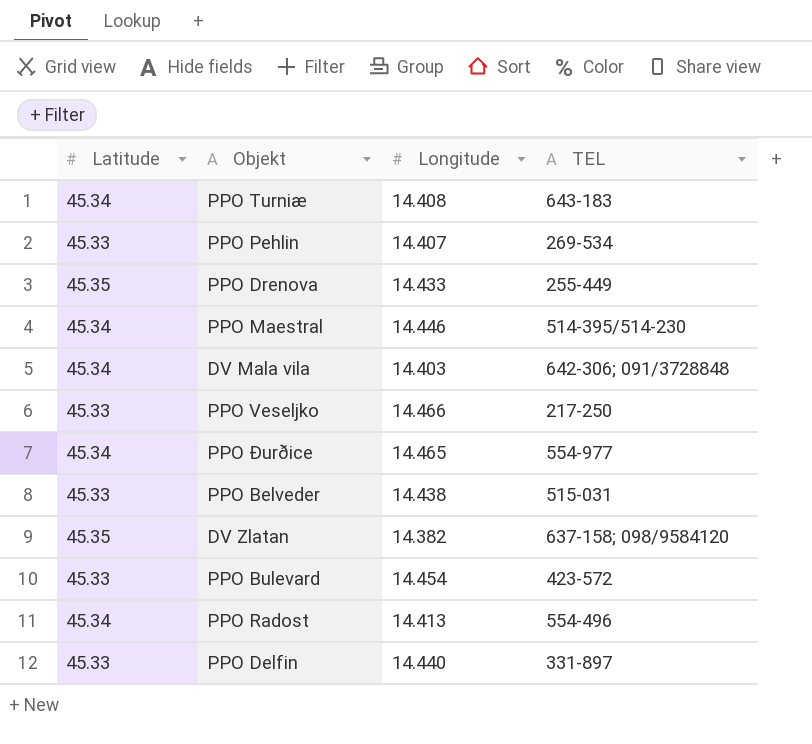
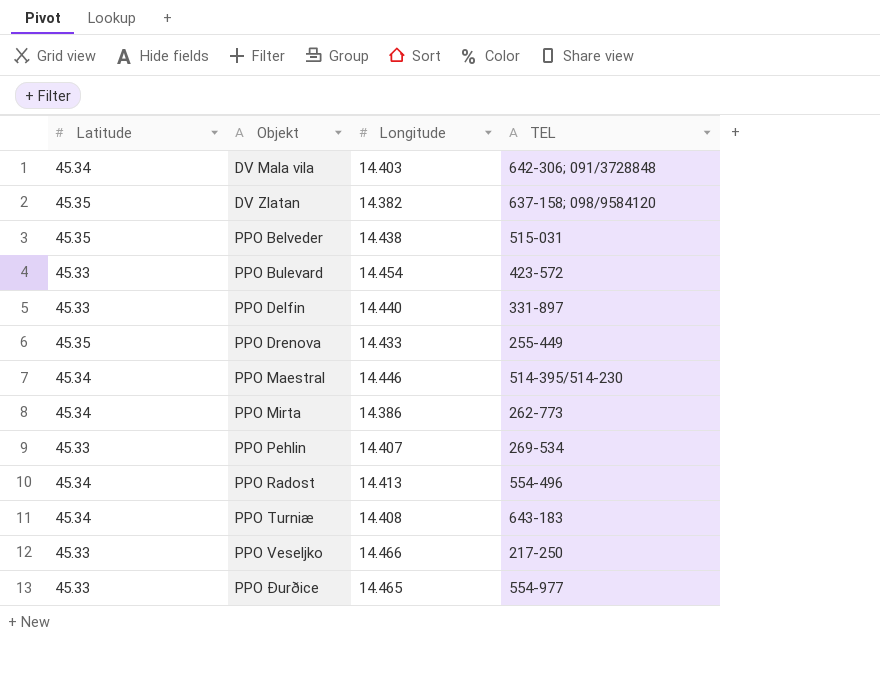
row order: none -> Objekt ascending
PPO Belveder | Latitude: 45.33 -> 45.35
row PPO Mirta: none -> 45.34 | 14.386 | 262-773
PPO Ðurðice | Latitude: 45.34 -> 45.33

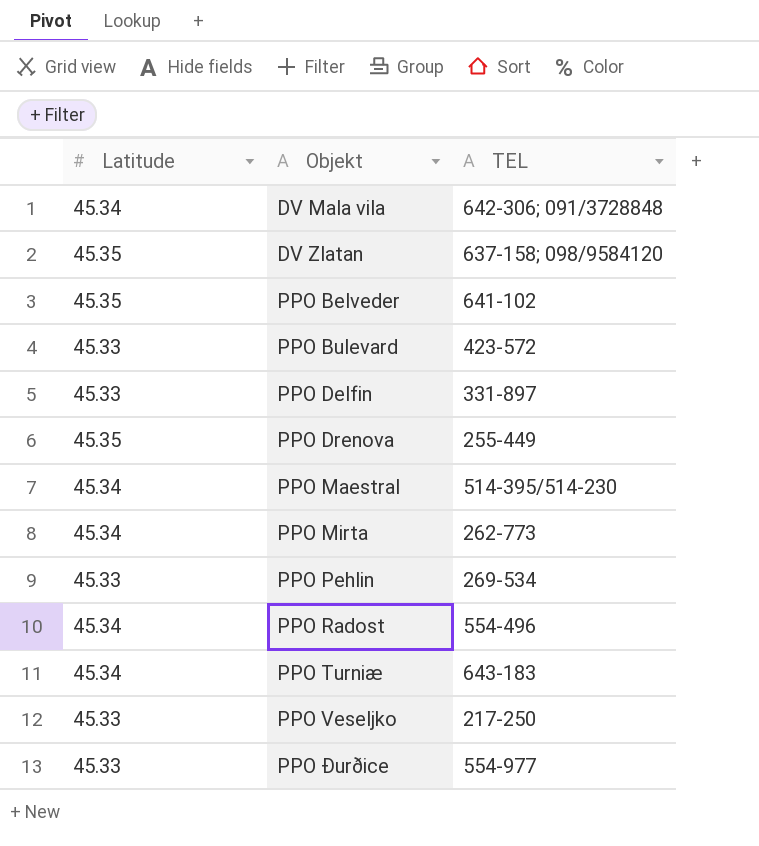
column Longitude | position: 3 -> none
PPO Belveder | TEL: 515-031 -> 641-102

